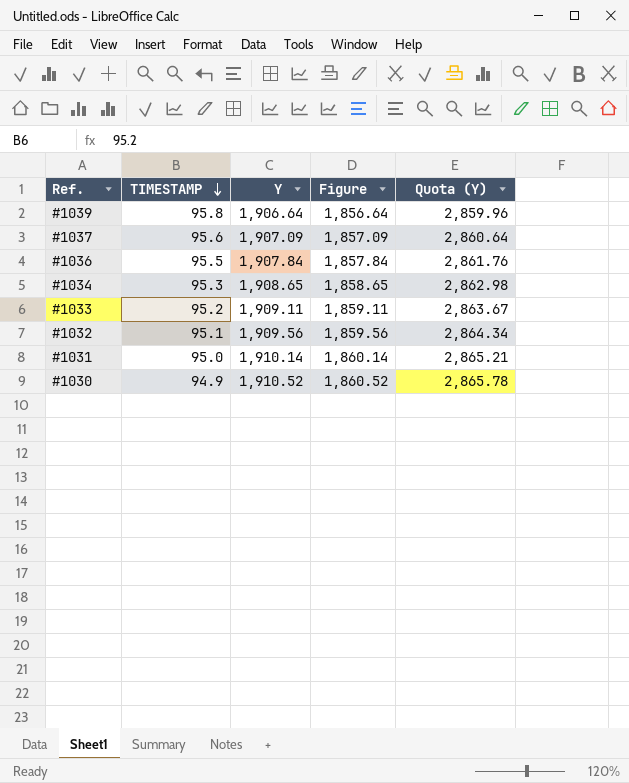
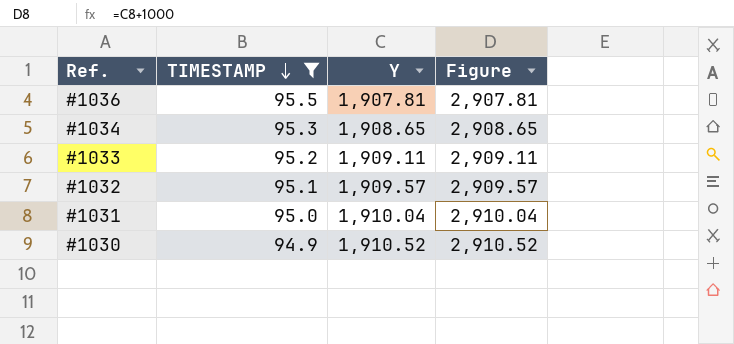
filter: none -> TIMESTAMP <= 95.5
column Quota (Y) | formula: [Y] * 1.5 -> none
column Figure | formula: [Y] - 50 -> [Y] + 1000
#1036 | Y: 1,907.84 -> 1,907.81
#1032 | Y: 1,909.56 -> 1,909.57
#1031 | Y: 1,910.14 -> 1,910.04

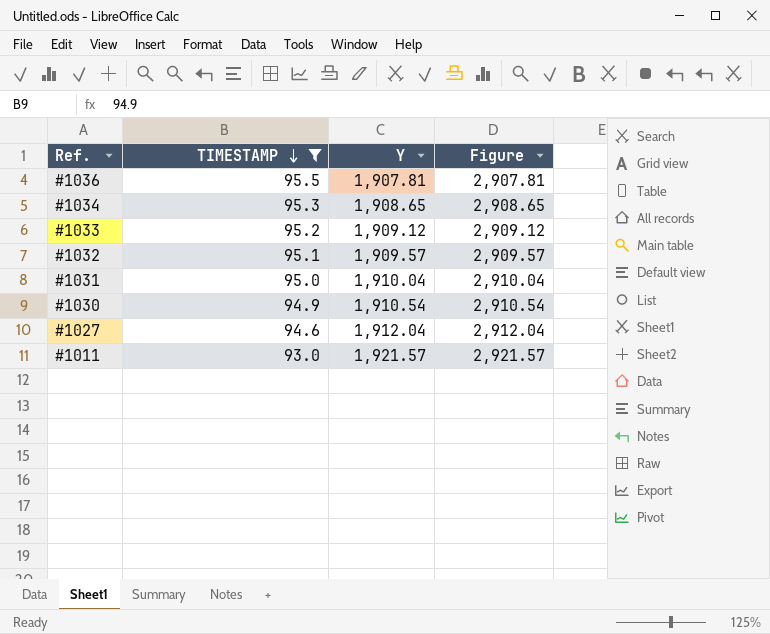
#1033 | Y: 1,909.11 -> 1,909.12
#1033 | Figure: 2,909.11 -> 2,909.12
#1030 | Y: 1,910.52 -> 1,910.54
#1030 | Figure: 2,910.52 -> 2,910.54
row #1027: none -> 94.6 | 1,912.04 | 2,912.04
row #1011: none -> 93.0 | 1,921.57 | 2,921.57

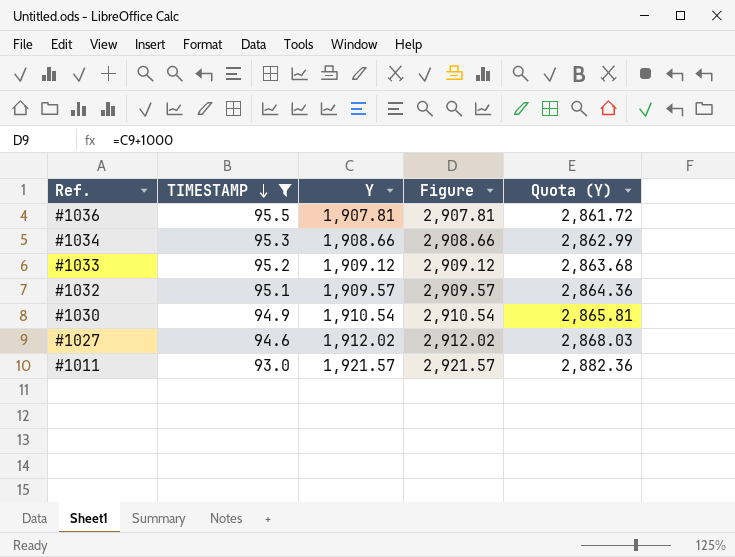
column Quota (Y) | formula: none -> [Y] * 1.5
row #1031: 95.0 | 1,910.04 | 2,910.04 -> none
#1034 | Y: 1,908.65 -> 1,908.66
#1034 | Figure: 2,908.65 -> 2,908.66
#1027 | Y: 1,912.04 -> 1,912.02
#1027 | Figure: 2,912.04 -> 2,912.02

